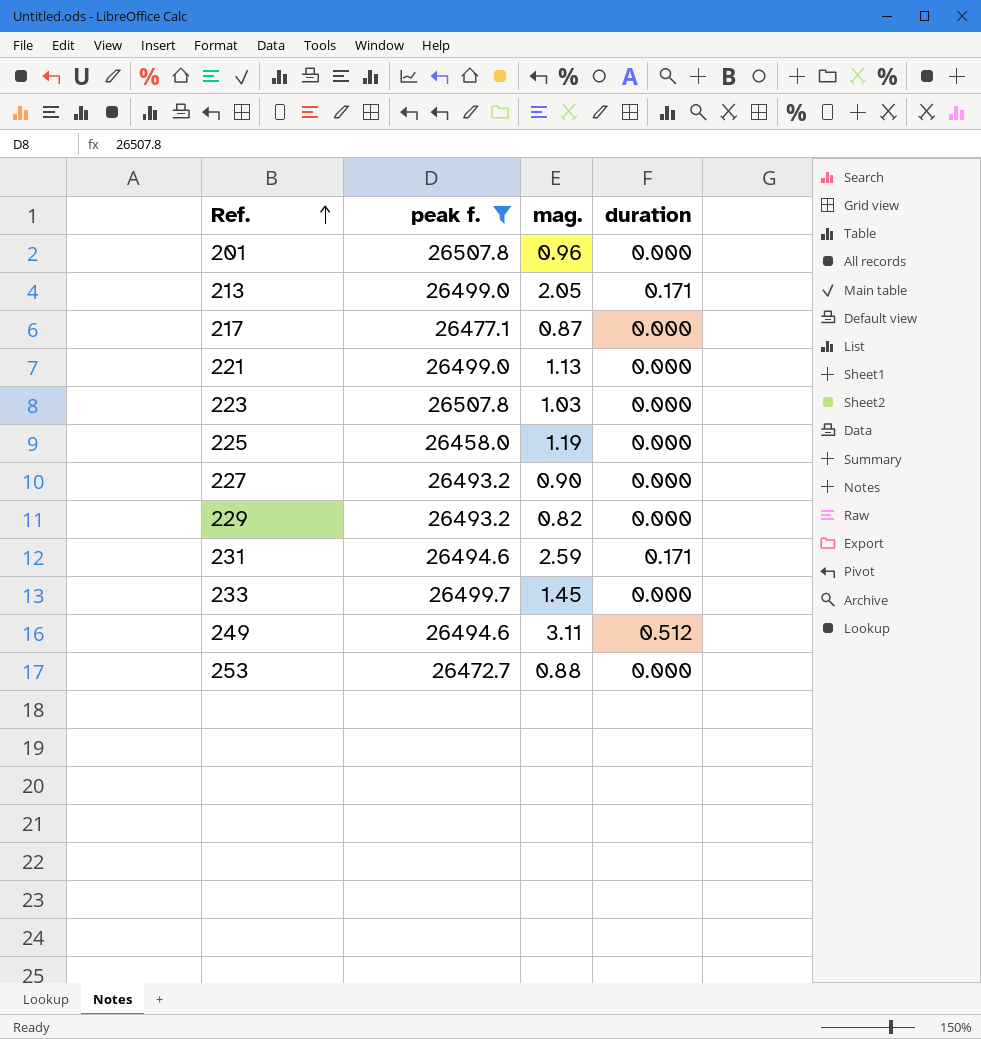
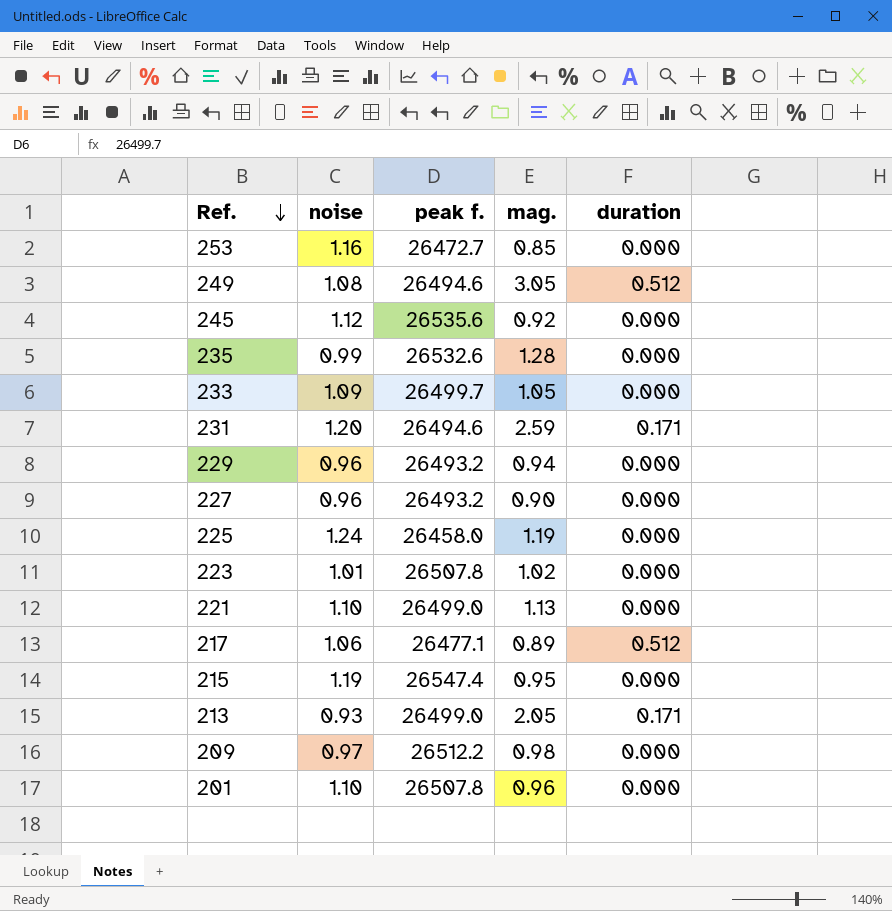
filter: peak f. <= 26507.8 -> none
row order: Ref. ascending -> Ref. descending
column noise | position: none -> 2
253 | mag.: 0.88 -> 0.85
249 | mag.: 3.11 -> 3.05
233 | mag.: 1.45 -> 1.05
229 | mag.: 0.82 -> 0.94
223 | mag.: 1.03 -> 1.02
217 | mag.: 0.87 -> 0.89
217 | duration: 0.000 -> 0.512

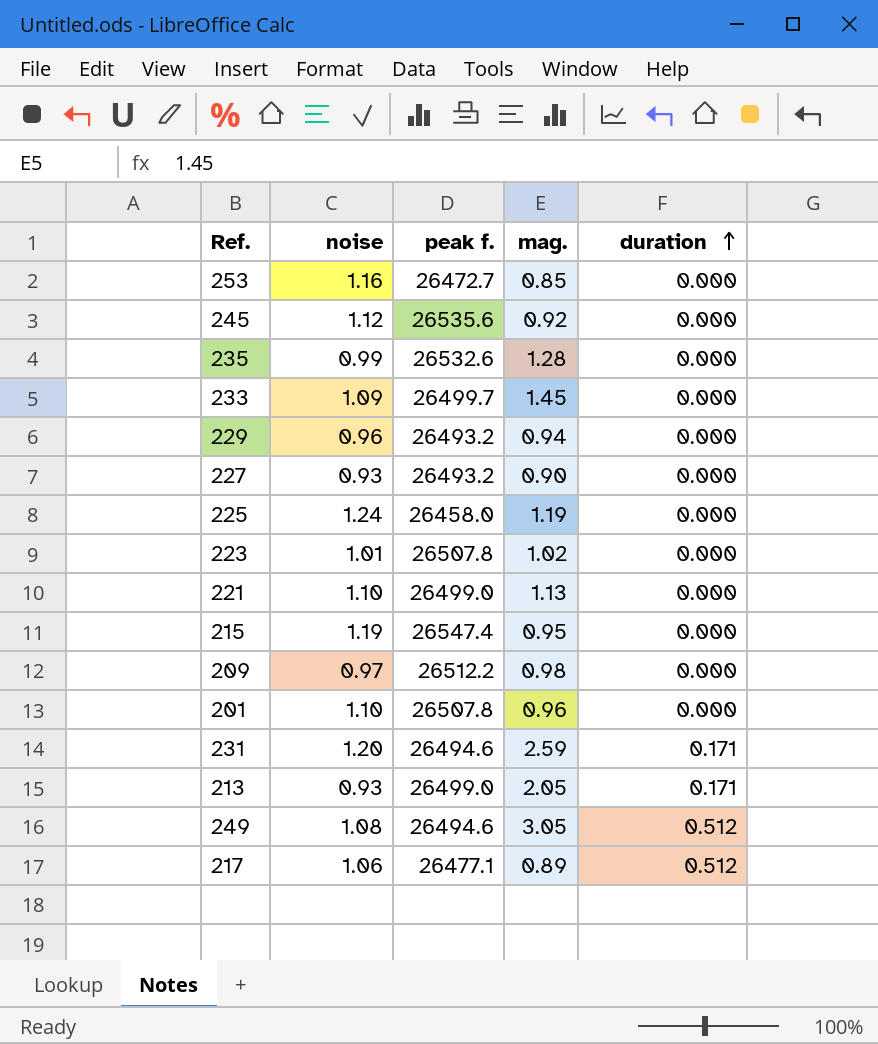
row order: Ref. descending -> duration ascending
233 | mag.: 1.05 -> 1.45
227 | noise: 0.96 -> 0.93

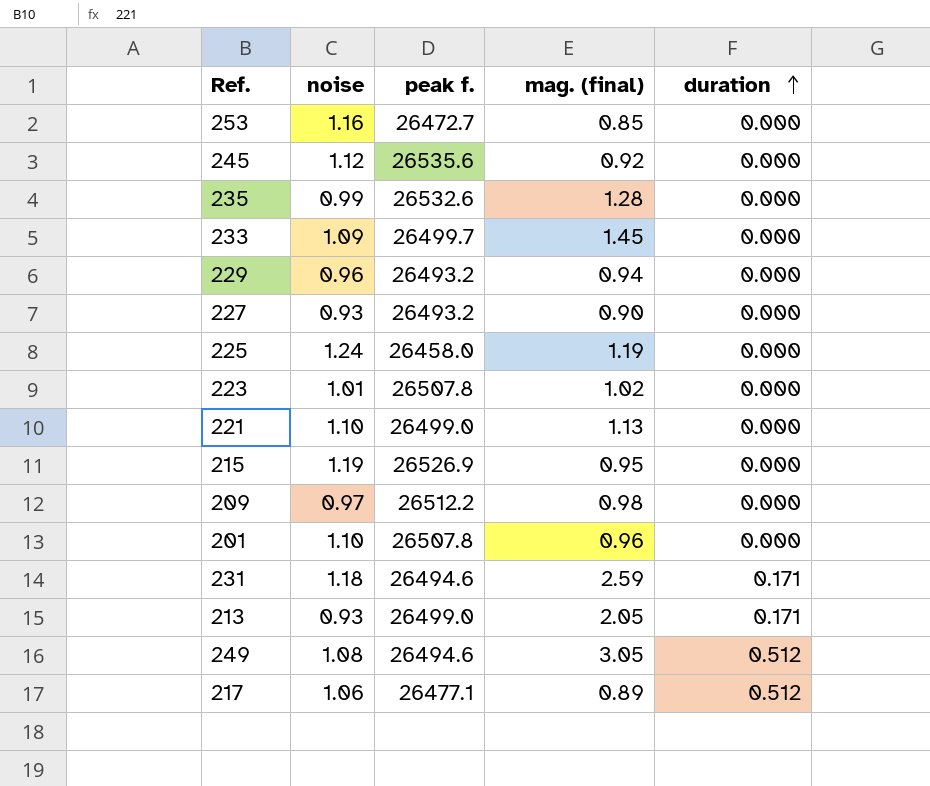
column name: mag. -> mag. (final)
215 | peak f.: 26547.4 -> 26526.9
231 | noise: 1.20 -> 1.18

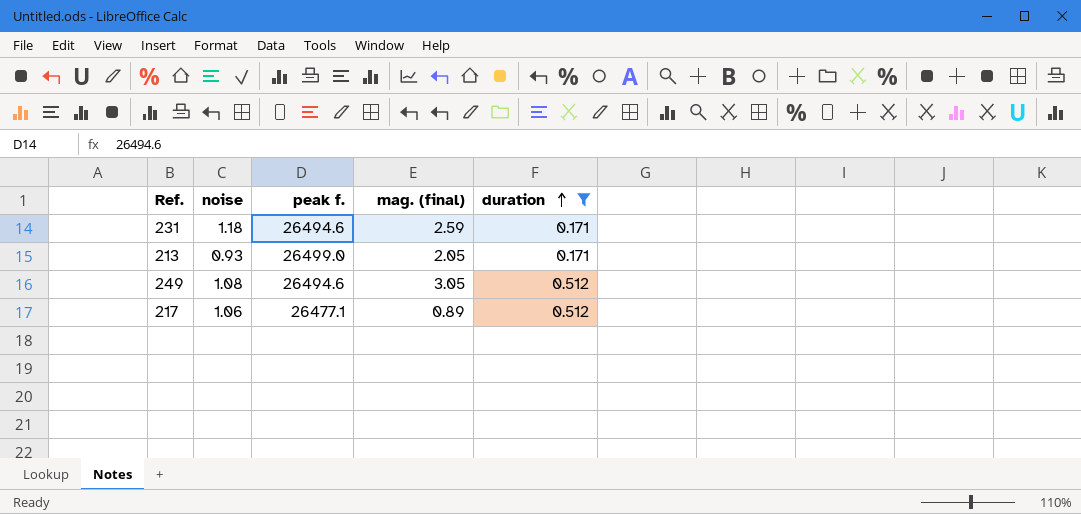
filter: none -> duration != 0.000

